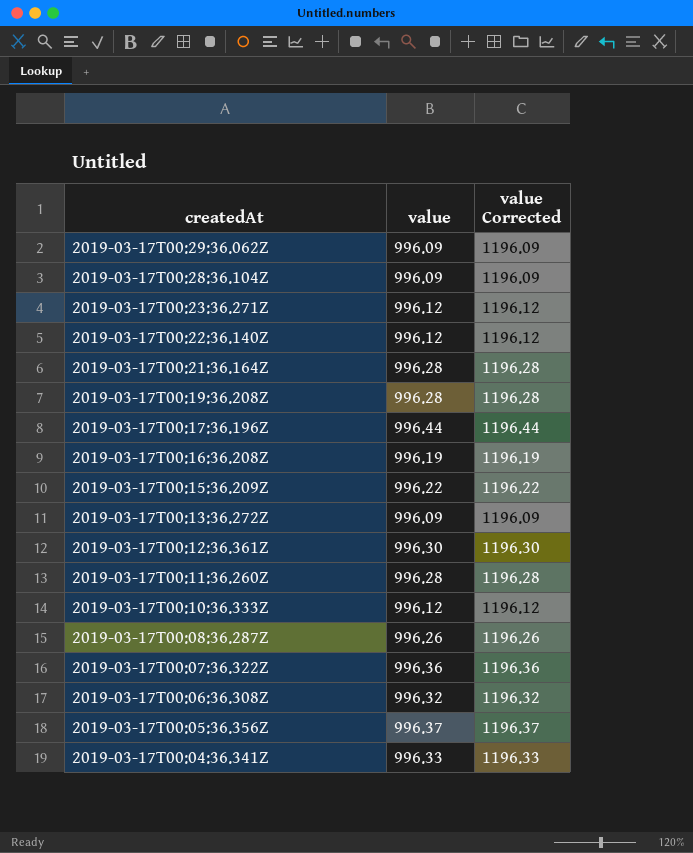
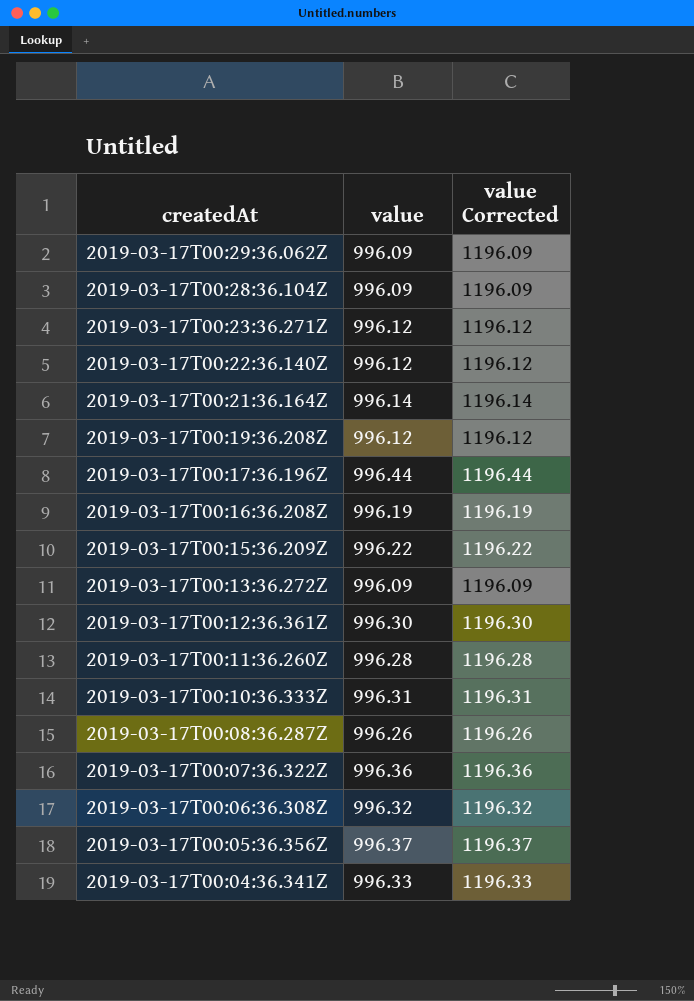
2019-03-17T00:21:36.164Z | value: 996.28 -> 996.14
2019-03-17T00:21:36.164Z | value Corrected: 1196.28 -> 1196.14
2019-03-17T00:19:36.208Z | value: 996.28 -> 996.12
2019-03-17T00:19:36.208Z | value Corrected: 1196.28 -> 1196.12
2019-03-17T00:10:36.333Z | value: 996.12 -> 996.31
2019-03-17T00:10:36.333Z | value Corrected: 1196.12 -> 1196.31

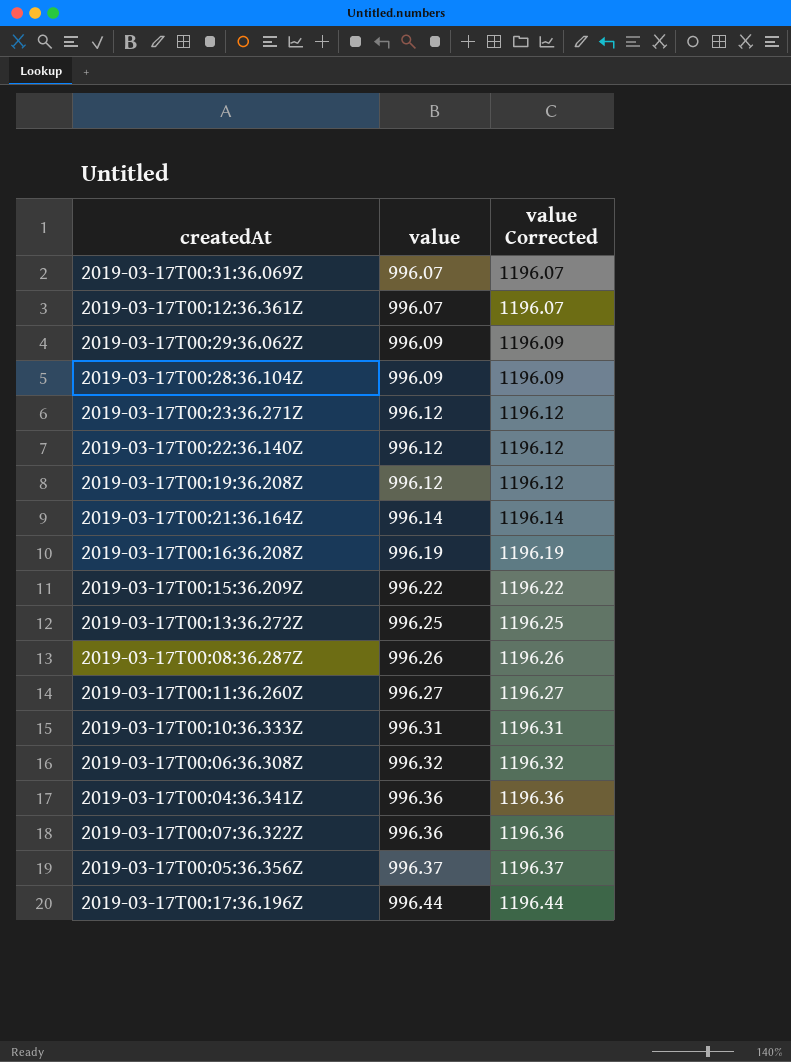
row order: createdAt descending -> value ascending
row 2019-03-17T00:31:36.069Z: none -> 996.07 | 1196.07
2019-03-17T00:12:36.361Z | value: 996.30 -> 996.07
2019-03-17T00:12:36.361Z | value Corrected: 1196.30 -> 1196.07
2019-03-17T00:13:36.272Z | value: 996.09 -> 996.25
2019-03-17T00:13:36.272Z | value Corrected: 1196.09 -> 1196.25
2019-03-17T00:11:36.260Z | value: 996.28 -> 996.27
2019-03-17T00:11:36.260Z | value Corrected: 1196.28 -> 1196.27
2019-03-17T00:04:36.341Z | value: 996.33 -> 996.36
2019-03-17T00:04:36.341Z | value Corrected: 1196.33 -> 1196.36

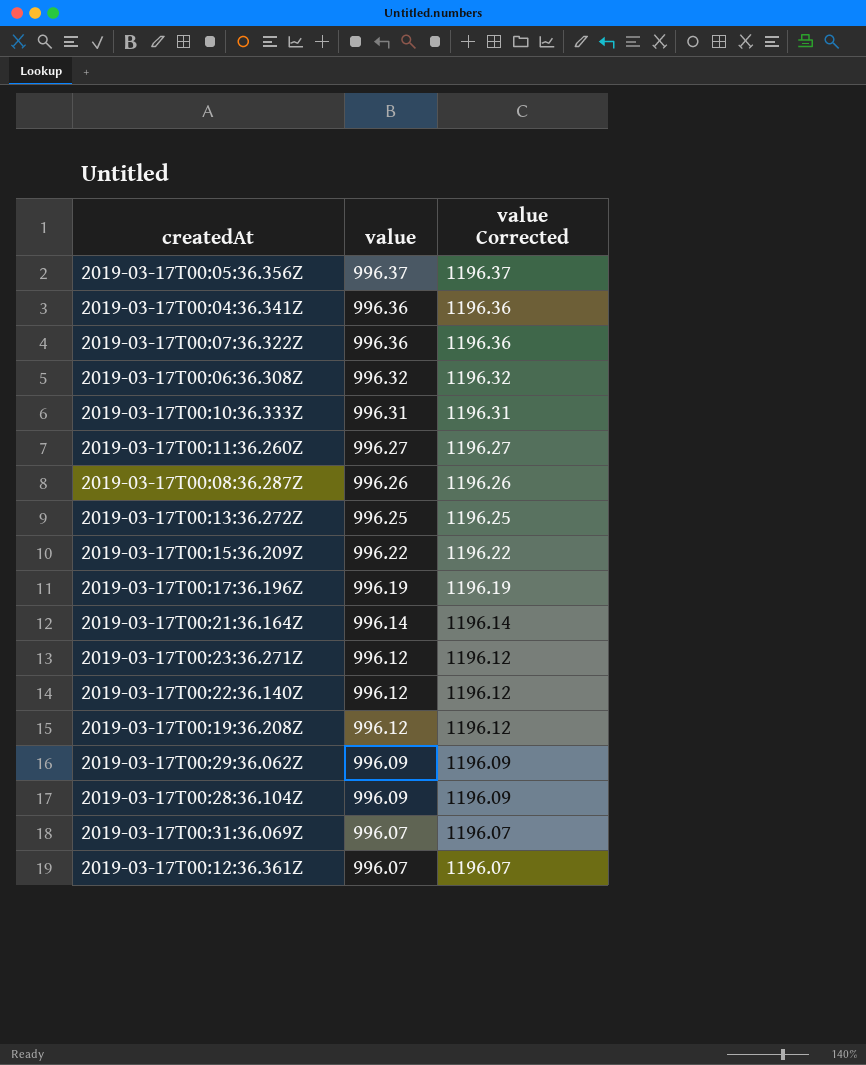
row order: value ascending -> value descending
row 2019-03-17T00:16:36.208Z: 996.19 | 1196.19 -> none
2019-03-17T00:17:36.196Z | value: 996.44 -> 996.19
2019-03-17T00:17:36.196Z | value Corrected: 1196.44 -> 1196.19

